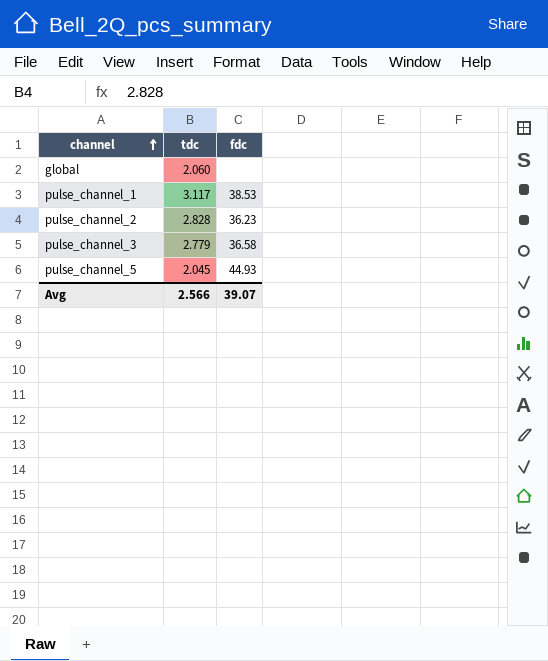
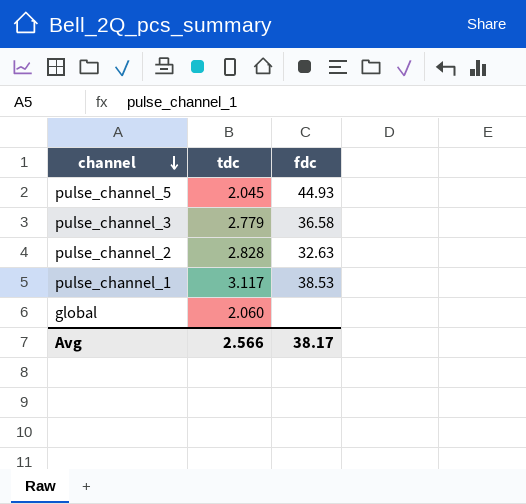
row order: channel ascending -> channel descending
pulse_channel_2 | fdc: 36.23 -> 32.63
Avg | fdc: 39.07 -> 38.17

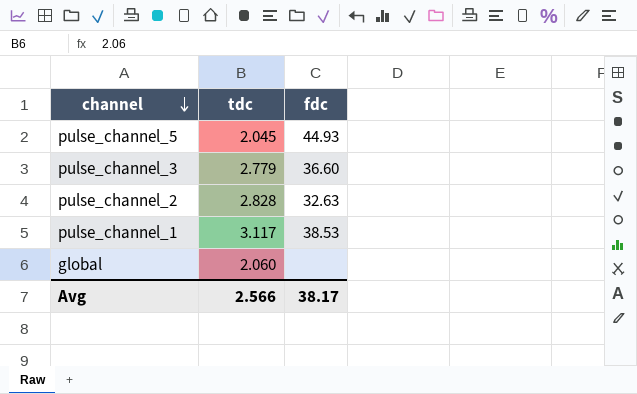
pulse_channel_3 | fdc: 36.58 -> 36.60

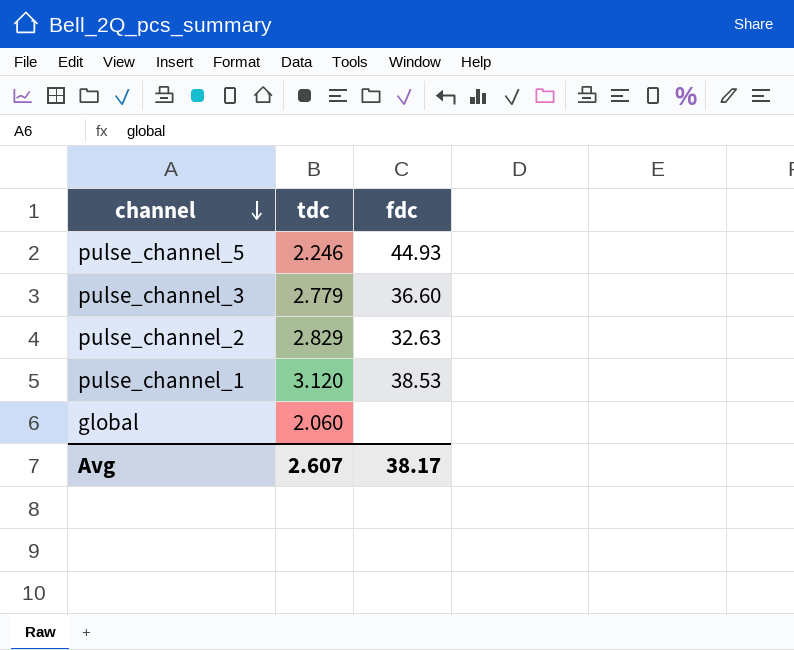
pulse_channel_5 | tdc: 2.045 -> 2.246
pulse_channel_2 | tdc: 2.828 -> 2.829
pulse_channel_1 | tdc: 3.117 -> 3.120
Avg | tdc: 2.566 -> 2.607

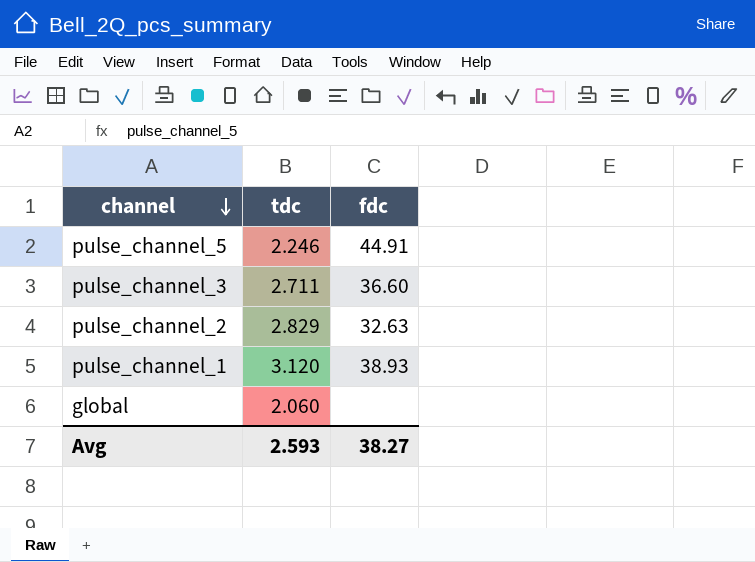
pulse_channel_5 | fdc: 44.93 -> 44.91
pulse_channel_3 | tdc: 2.779 -> 2.711
pulse_channel_1 | fdc: 38.53 -> 38.93
Avg | tdc: 2.607 -> 2.593
Avg | fdc: 38.17 -> 38.27

